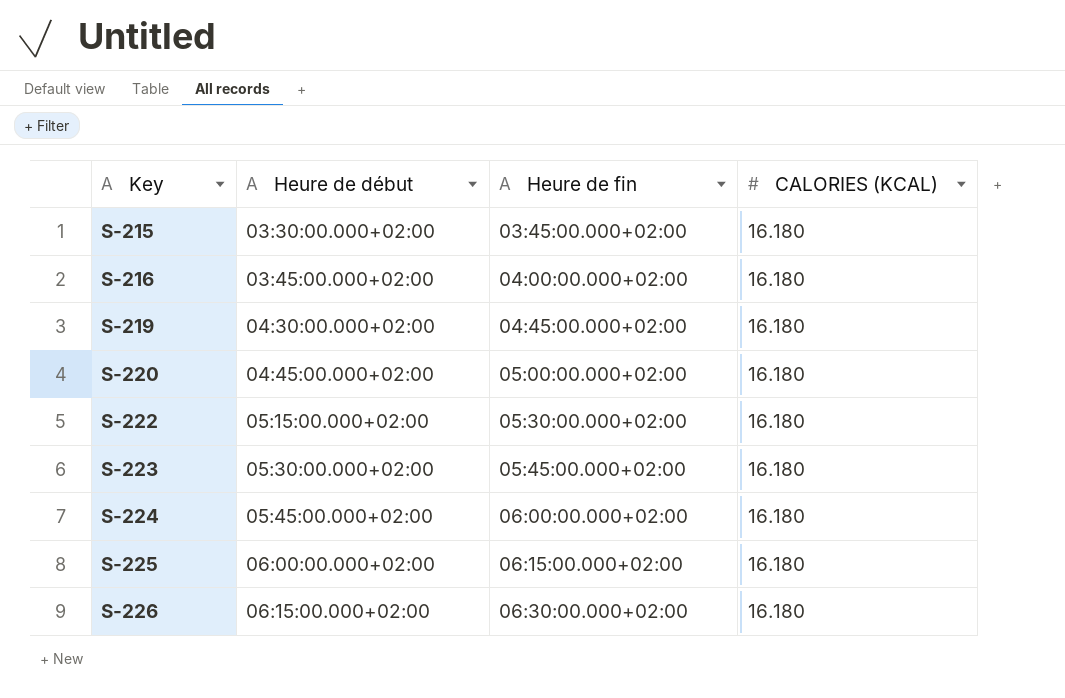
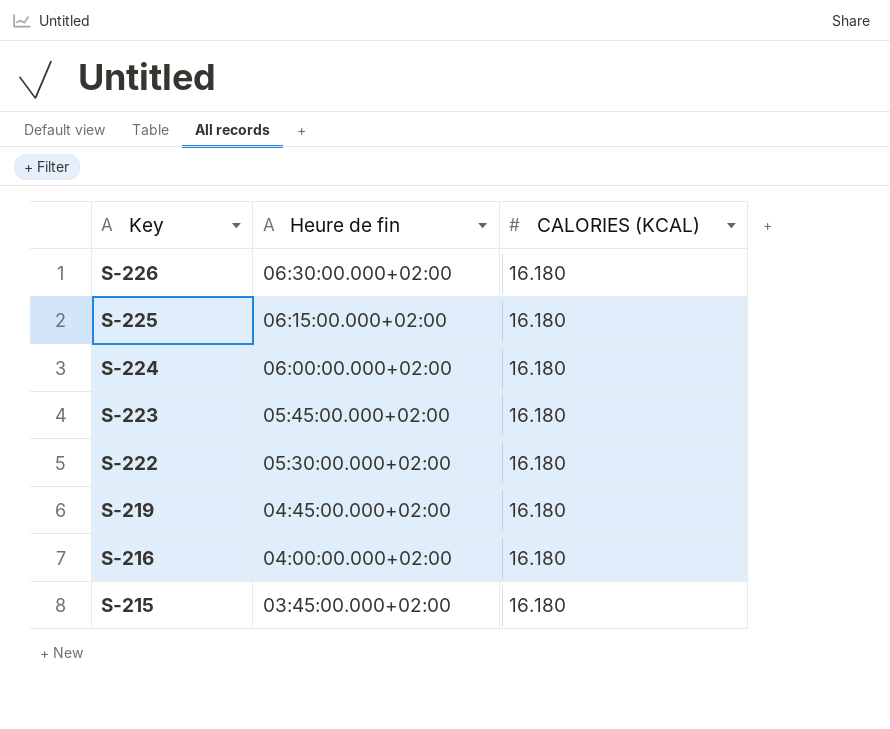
row order: Key ascending -> Key descending
column Heure de début | position: 2 -> none
row S-220: 04:45:00.000+02:00 | 05:00:00.000+02:00 | 16.180 -> none

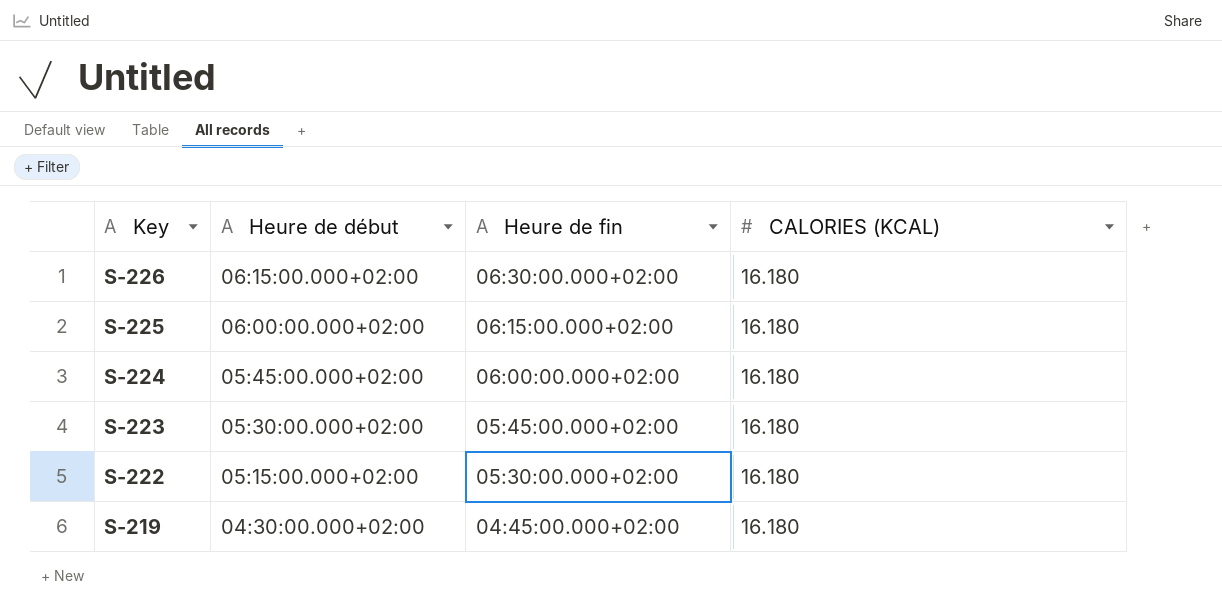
column Heure de début | position: none -> 2
row S-216: 04:00:00.000+02:00 | 16.180 -> none
row S-215: 03:45:00.000+02:00 | 16.180 -> none

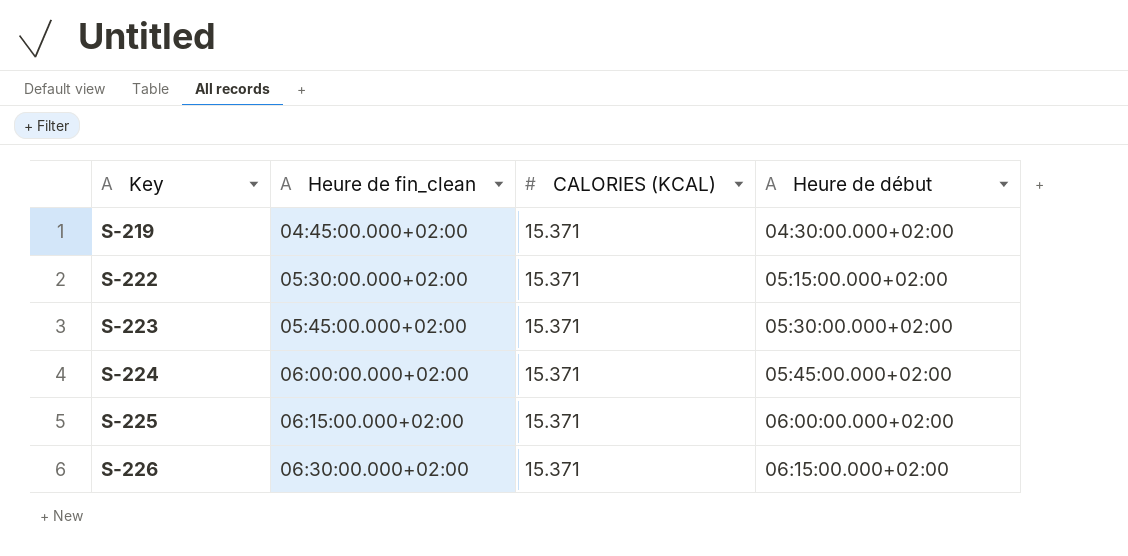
row order: Key descending -> Key ascending
column name: Heure de fin -> Heure de fin_clean
column Heure de début | position: 2 -> 4
S-219 | CALORIES (KCAL): 16.180 -> 15.371
S-222 | CALORIES (KCAL): 16.180 -> 15.371
S-223 | CALORIES (KCAL): 16.180 -> 15.371
S-224 | CALORIES (KCAL): 16.180 -> 15.371
S-225 | CALORIES (KCAL): 16.180 -> 15.371
S-226 | CALORIES (KCAL): 16.180 -> 15.371

